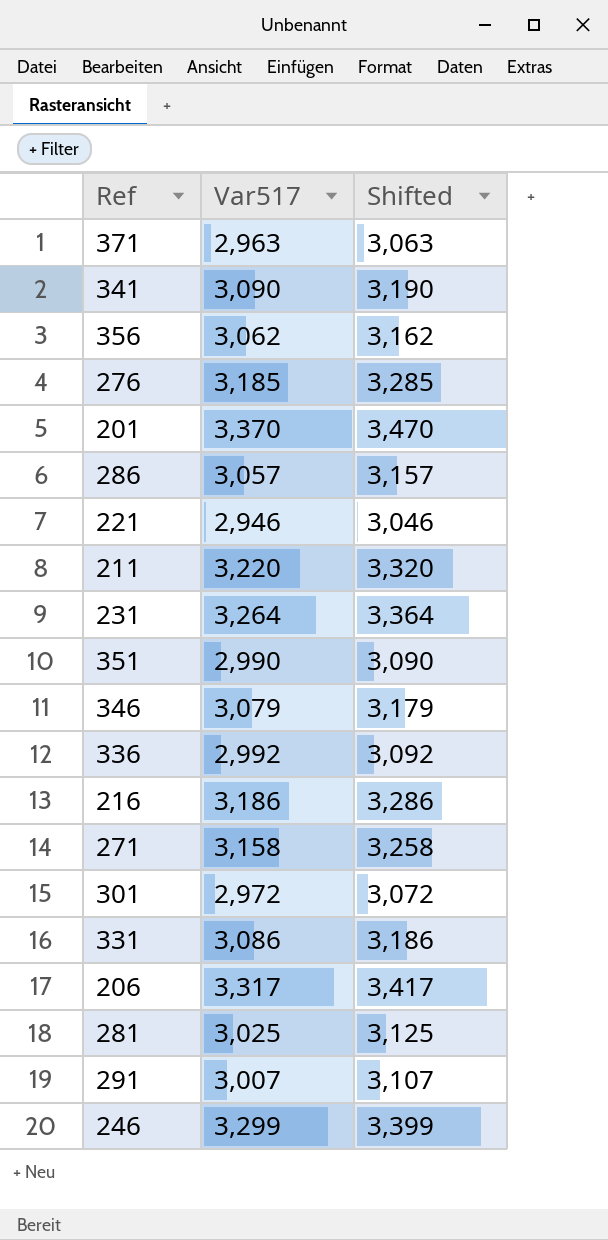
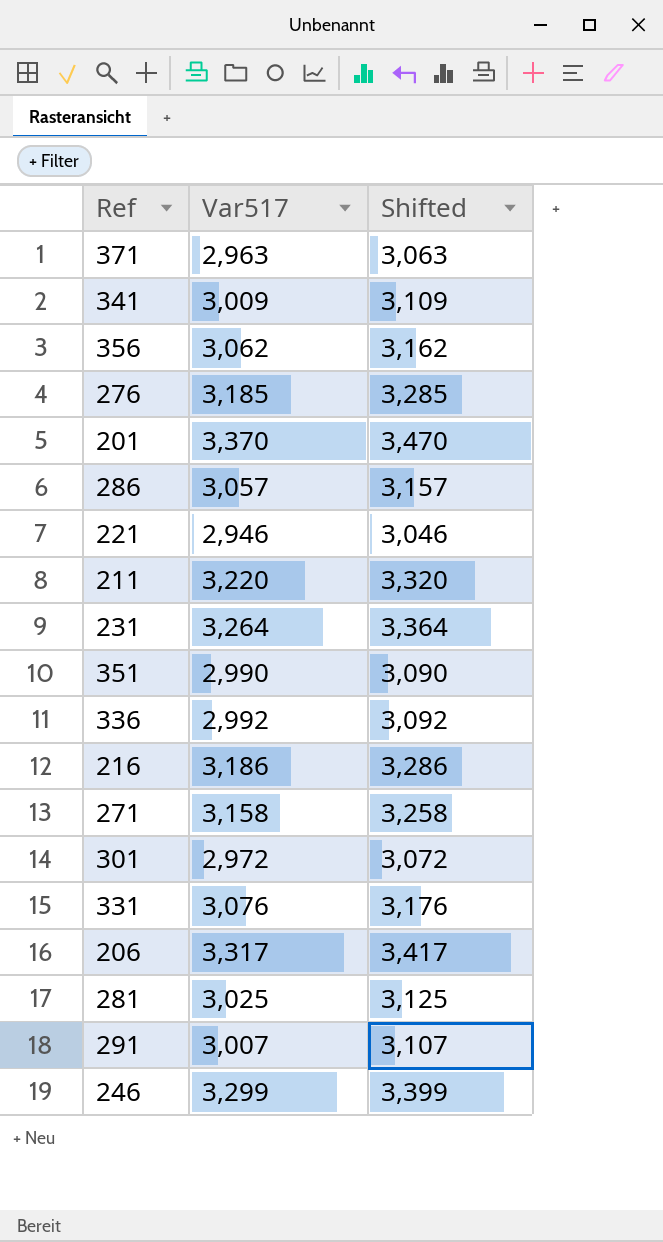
row 346: 3,079 | 3,179 -> none
341 | Var517: 3,090 -> 3,009
341 | Shifted: 3,190 -> 3,109
331 | Var517: 3,086 -> 3,076
331 | Shifted: 3,186 -> 3,176

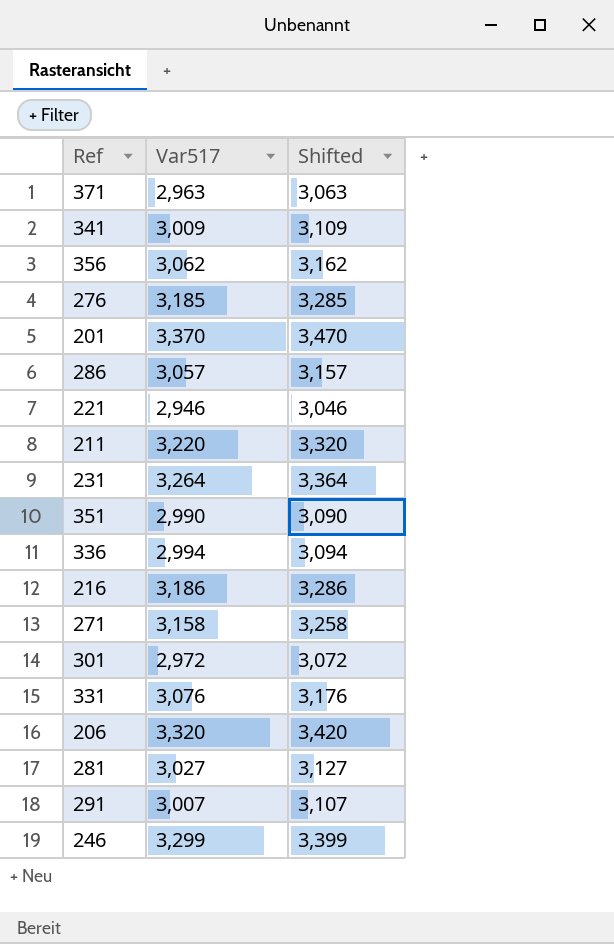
336 | Var517: 2,992 -> 2,994
336 | Shifted: 3,092 -> 3,094
206 | Var517: 3,317 -> 3,320
206 | Shifted: 3,417 -> 3,420
281 | Var517: 3,025 -> 3,027
281 | Shifted: 3,125 -> 3,127

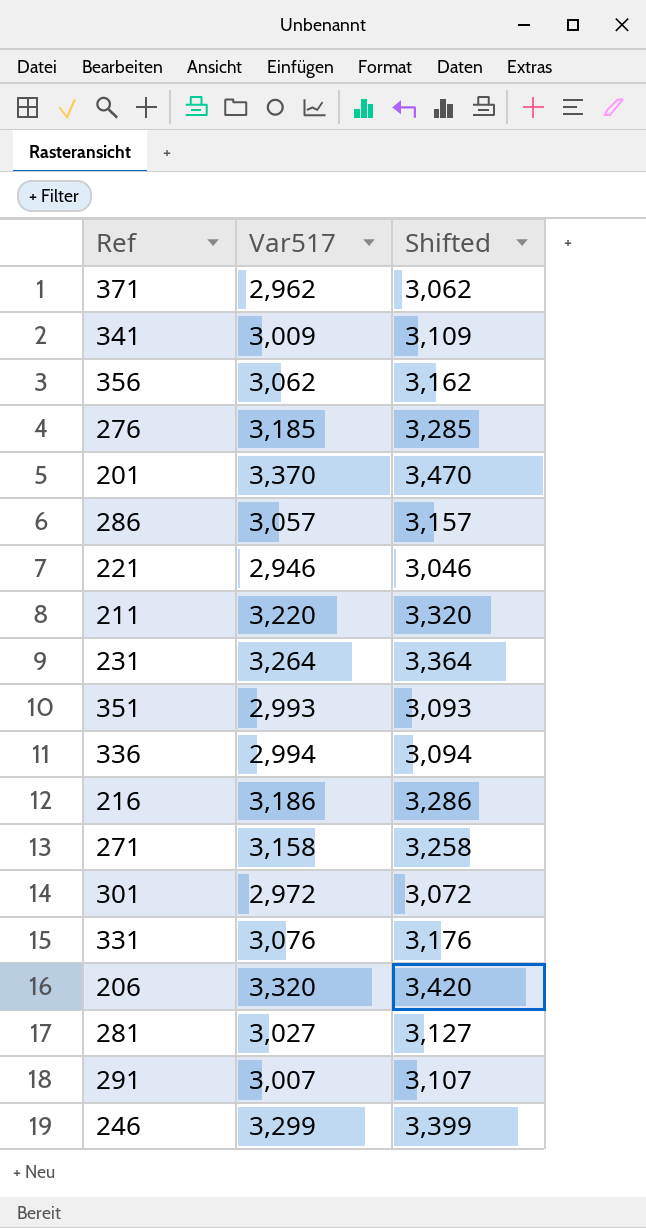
371 | Var517: 2,963 -> 2,962
371 | Shifted: 3,063 -> 3,062
351 | Var517: 2,990 -> 2,993
351 | Shifted: 3,090 -> 3,093

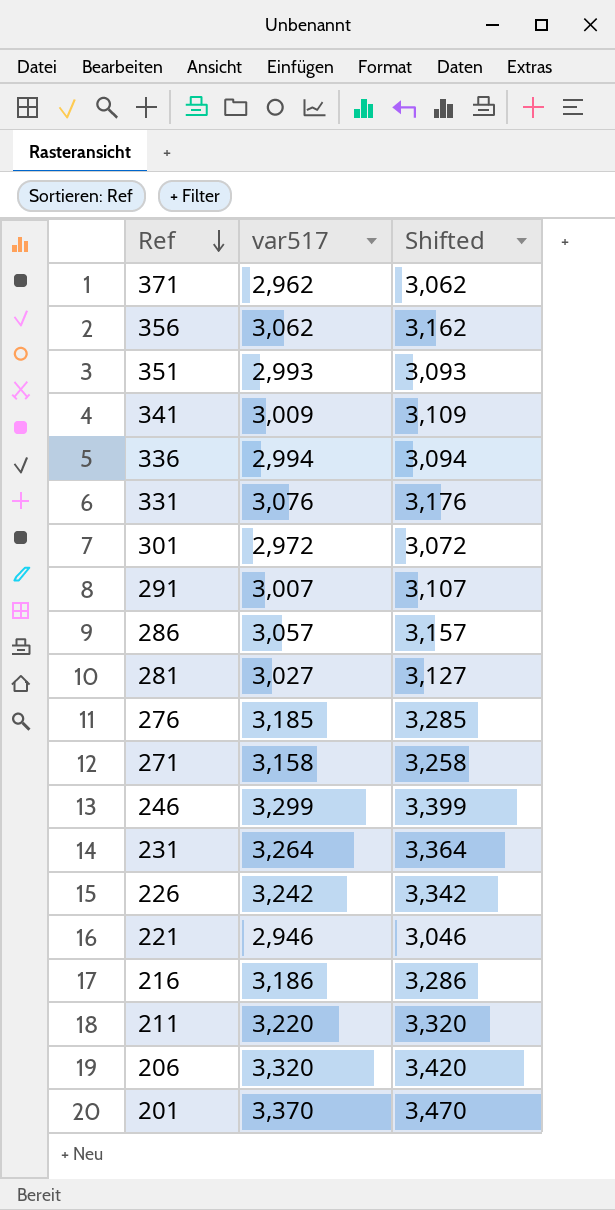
row order: none -> Ref descending
column name: Var517 -> var517
row 226: none -> 3,242 | 3,342

